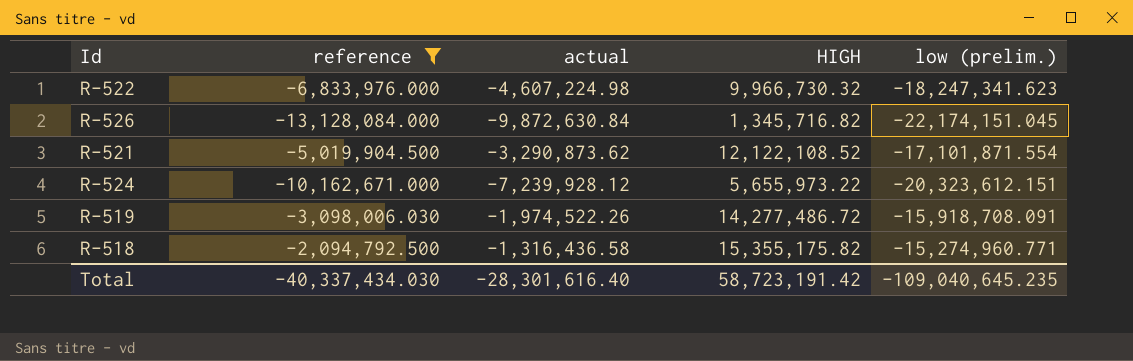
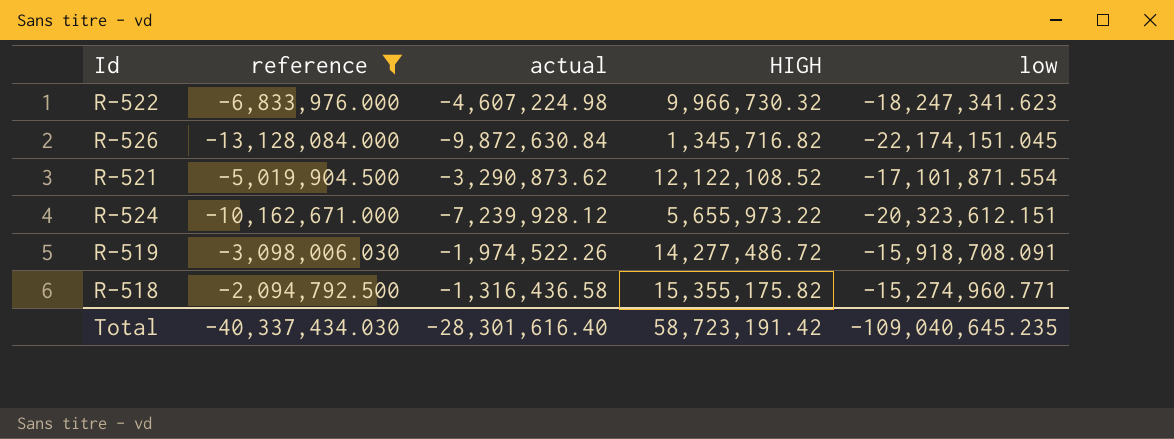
column name: low (prelim.) -> low

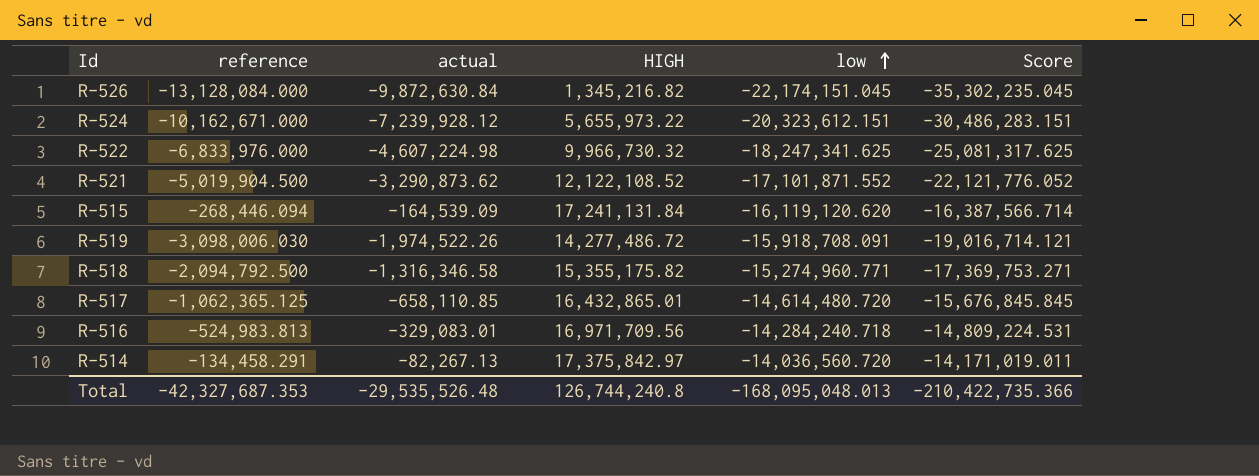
filter: reference <= -2,094,792.500 -> none
row order: none -> low ascending
column Score | formula: none -> [reference] + [low]
R-526 | HIGH: 1,345,716.82 -> 1,345,216.82
R-522 | low: -18,247,341.623 -> -18,247,341.625
R-521 | low: -17,101,871.554 -> -17,101,871.552
R-518 | actual: -1,316,436.58 -> -1,316,346.58
Total | reference: -40,337,434.030 -> -42,327,687.353
Total | actual: -28,301,616.40 -> -29,535,526.48
Total | HIGH: 58,723,191.42 -> 126,744,240.8
Total | low: -109,040,645.235 -> -168,095,048.013

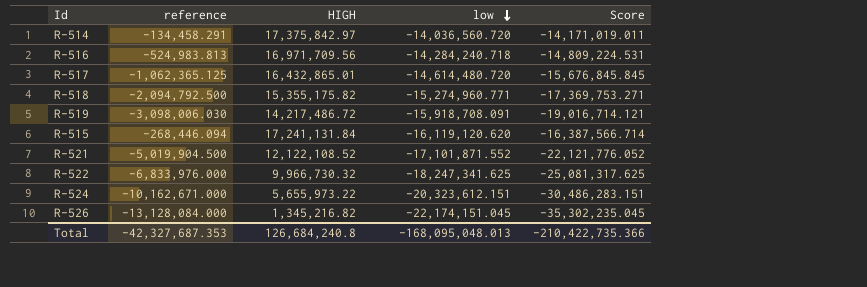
row order: low ascending -> low descending
column actual | position: 3 -> none
R-519 | HIGH: 14,277,486.72 -> 14,217,486.72
Total | HIGH: 126,744,240.8 -> 126,684,240.8

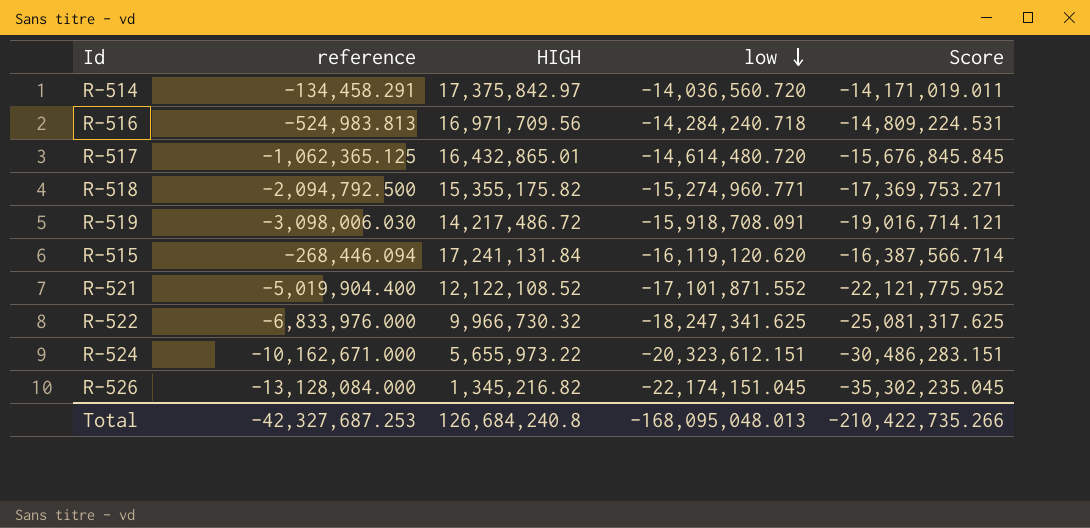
R-521 | reference: -5,019,904.500 -> -5,019,904.400
R-521 | Score: -22,121,776.052 -> -22,121,775.952
Total | reference: -42,327,687.353 -> -42,327,687.253
Total | Score: -210,422,735.366 -> -210,422,735.266

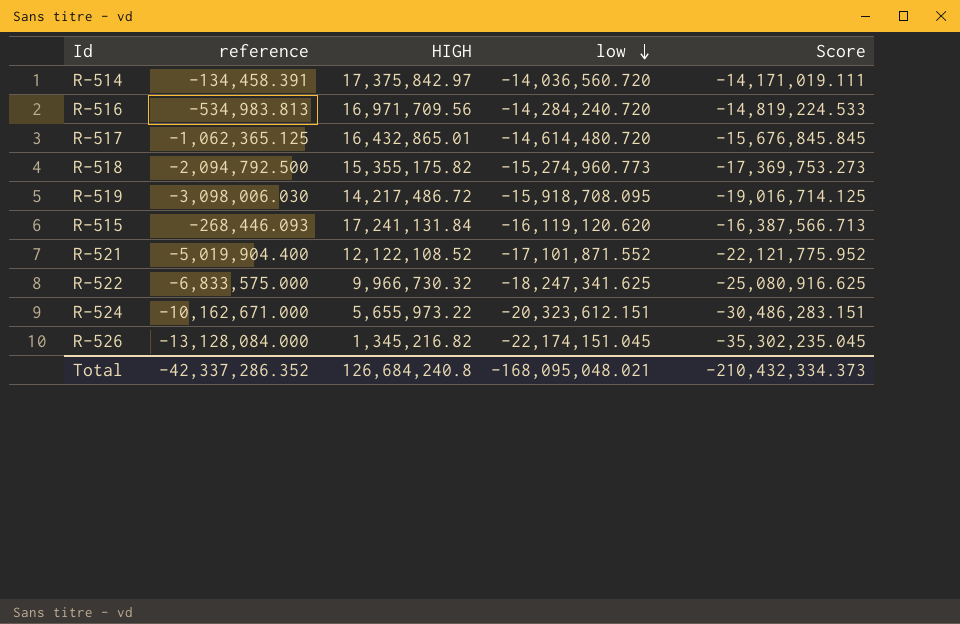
R-514 | reference: -134,458.291 -> -134,458.391
R-514 | Score: -14,171,019.011 -> -14,171,019.111
R-516 | reference: -524,983.813 -> -534,983.813
R-516 | low: -14,284,240.718 -> -14,284,240.720
R-516 | Score: -14,809,224.531 -> -14,819,224.533
R-518 | low: -15,274,960.771 -> -15,274,960.773
R-518 | Score: -17,369,753.271 -> -17,369,753.273
R-519 | low: -15,918,708.091 -> -15,918,708.095
R-519 | Score: -19,016,714.121 -> -19,016,714.125
R-515 | reference: -268,446.094 -> -268,446.093
R-515 | Score: -16,387,566.714 -> -16,387,566.713
R-522 | reference: -6,833,976.000 -> -6,833,575.000
R-522 | Score: -25,081,317.625 -> -25,080,916.625
Total | reference: -42,327,687.253 -> -42,337,286.352
Total | low: -168,095,048.013 -> -168,095,048.021
Total | Score: -210,422,735.266 -> -210,432,334.373

